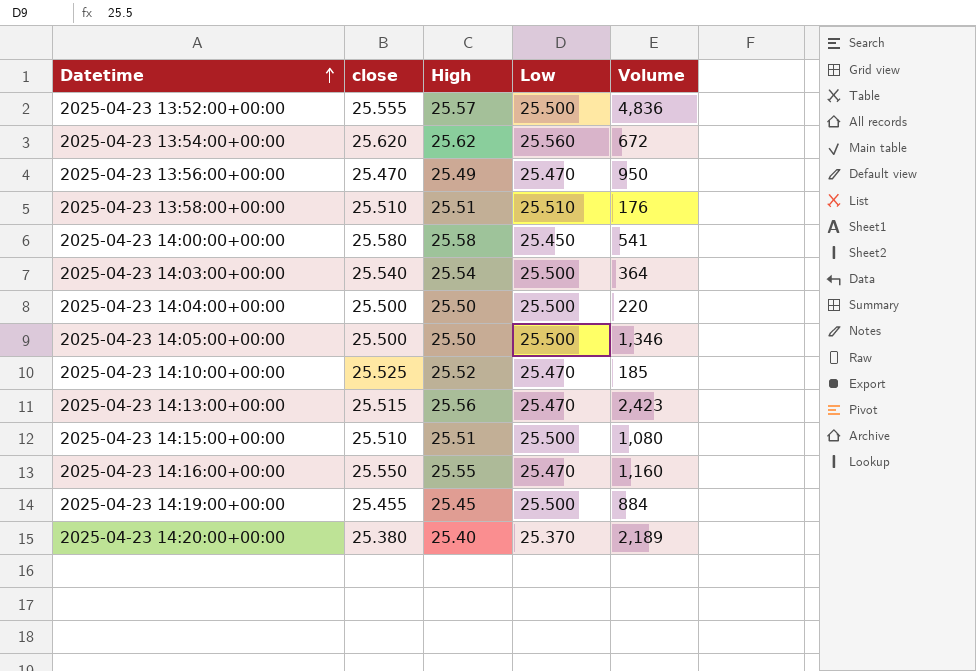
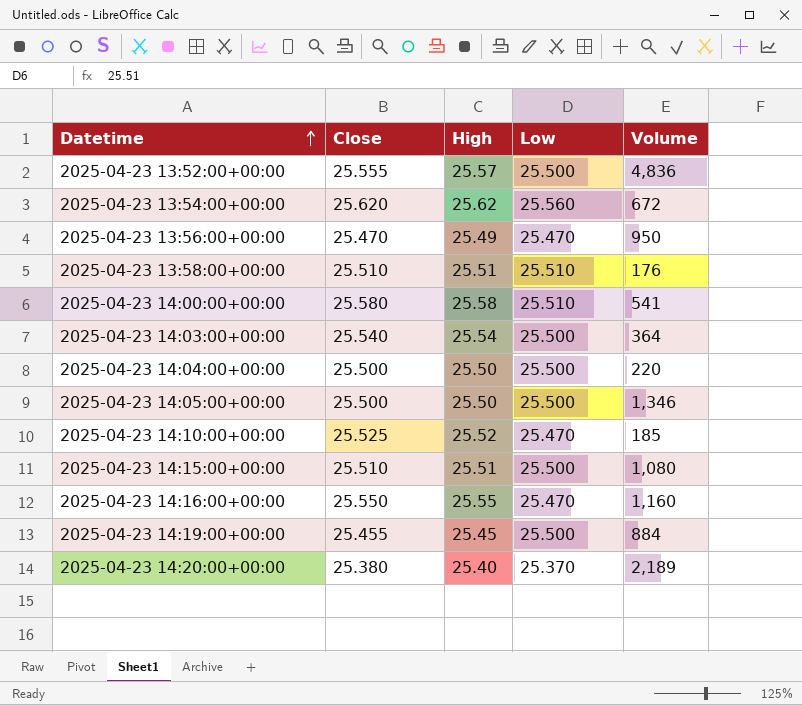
column name: close -> Close
row 2025-04-23 14:13:00+00:00: 25.515 | 25.56 | 25.470 | 2,423 -> none
2025-04-23 14:00:00+00:00 | Low: 25.450 -> 25.510

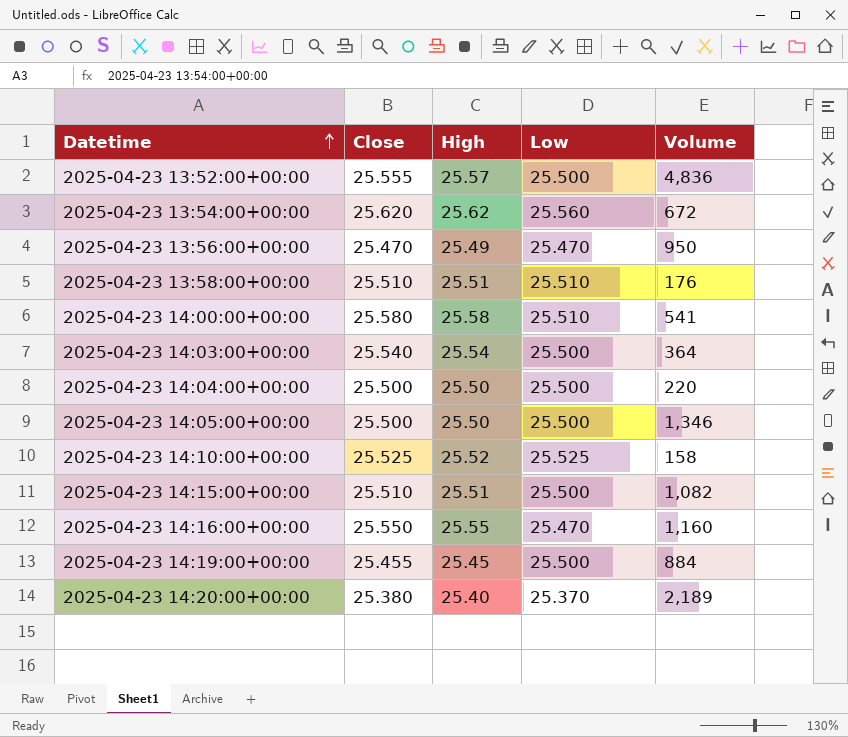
2025-04-23 14:10:00+00:00 | Low: 25.470 -> 25.525
2025-04-23 14:10:00+00:00 | Volume: 185 -> 158
2025-04-23 14:15:00+00:00 | Volume: 1,080 -> 1,082

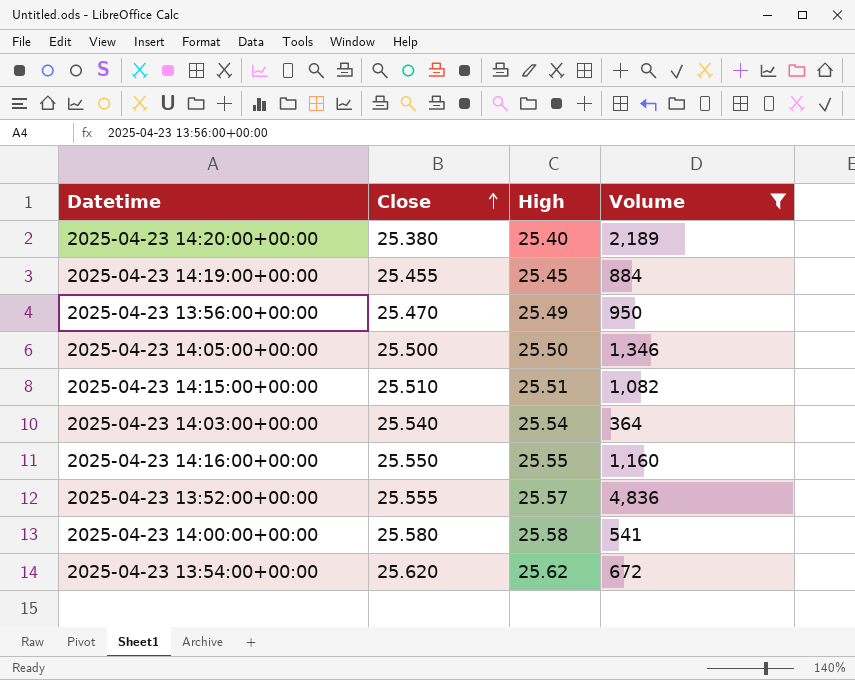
filter: none -> Volume >= 364
row order: Datetime ascending -> Close ascending
column Low | position: 4 -> none

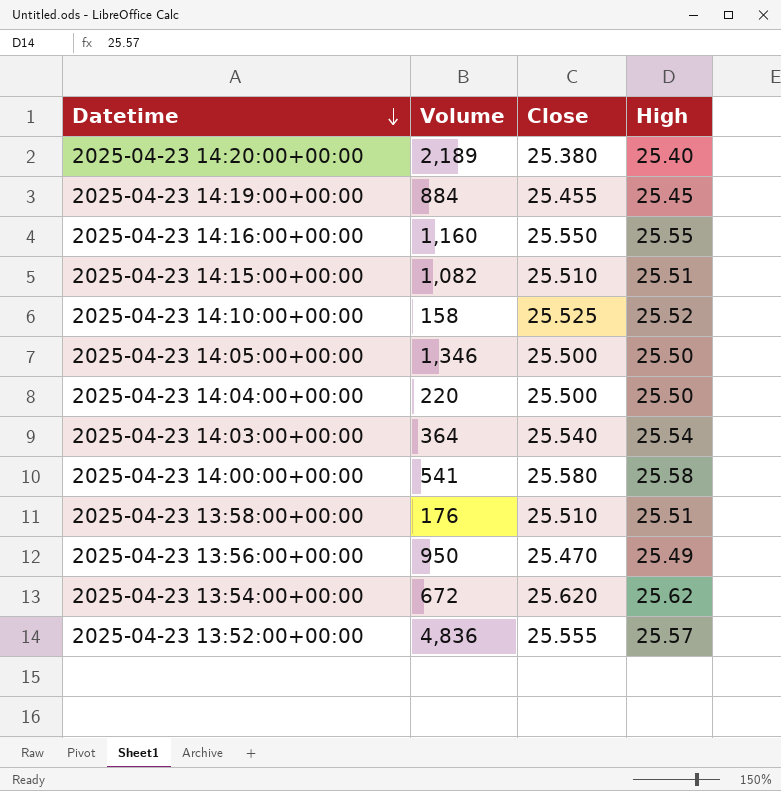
filter: Volume >= 364 -> none
row order: Close ascending -> Datetime descending
column Volume | position: 4 -> 2

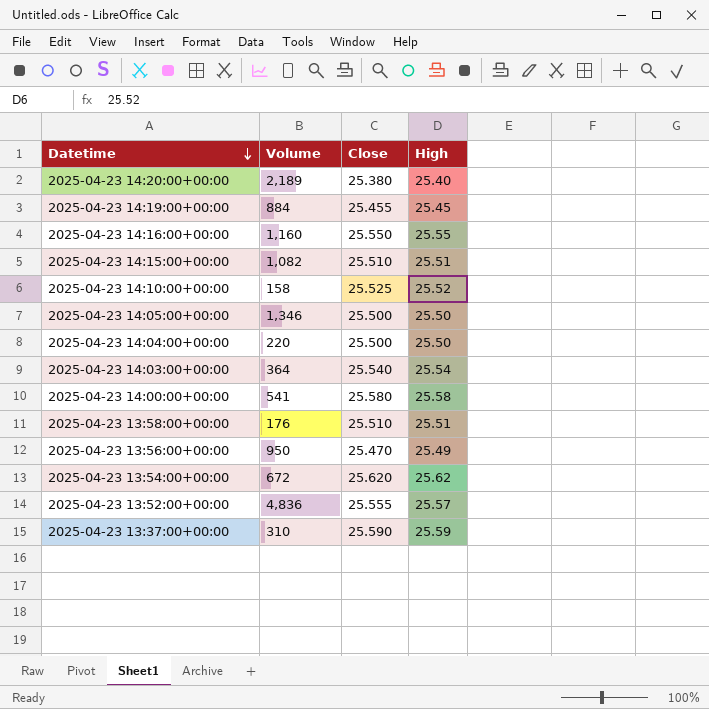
row 2025-04-23 13:37:00+00:00: none -> 310 | 25.590 | 25.59

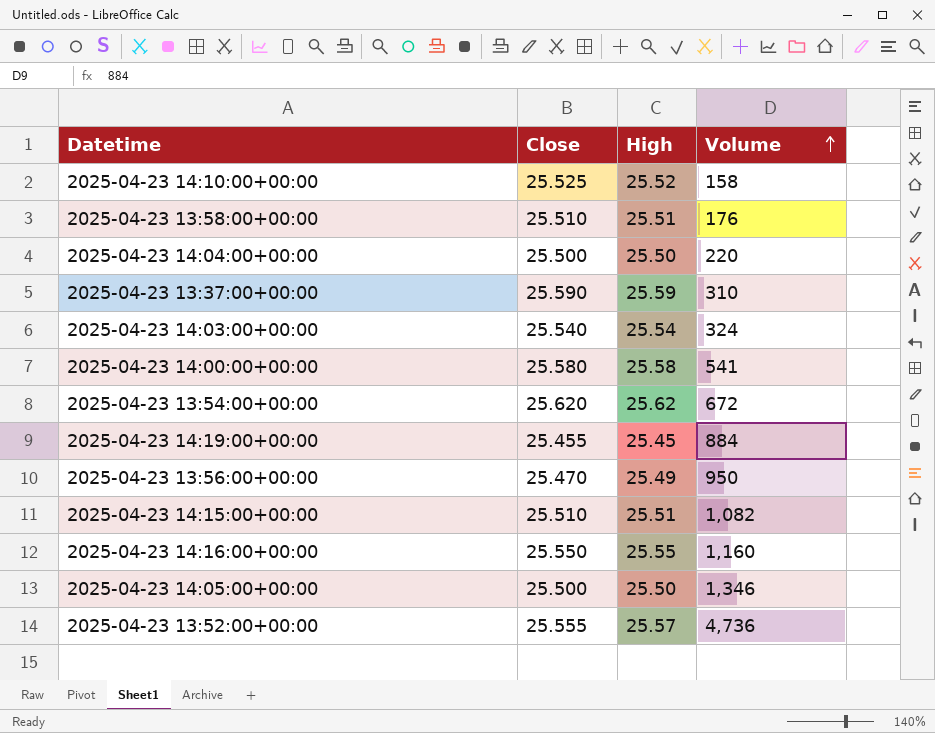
row order: Datetime descending -> Volume ascending
column Volume | position: 2 -> 4
row 2025-04-23 14:20:00+00:00: 2,189 | 25.380 | 25.40 -> none
2025-04-23 14:03:00+00:00 | Volume: 364 -> 324
2025-04-23 13:52:00+00:00 | Volume: 4,836 -> 4,736

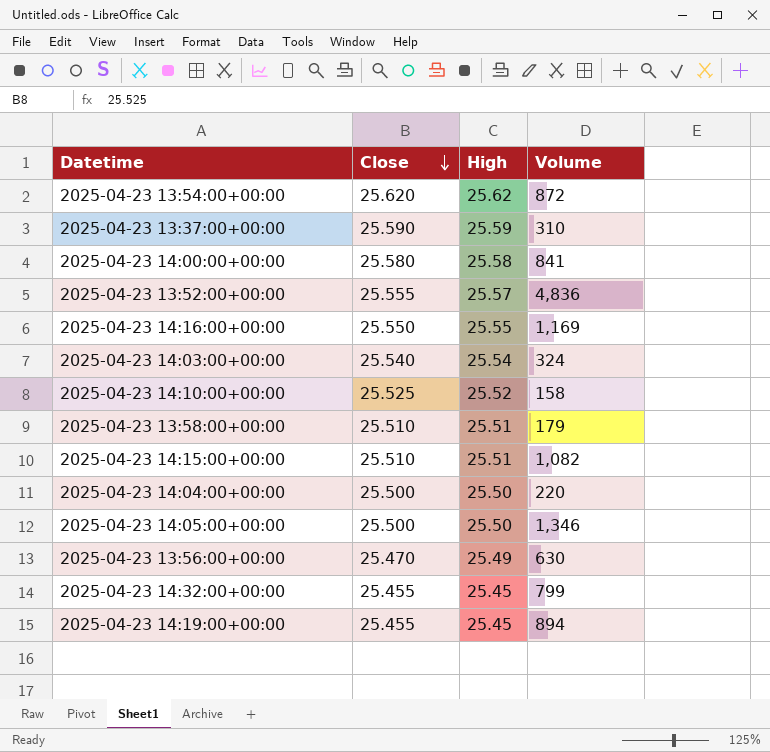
row order: Volume ascending -> Close descending
2025-04-23 13:54:00+00:00 | Volume: 672 -> 872
2025-04-23 14:00:00+00:00 | Volume: 541 -> 841
2025-04-23 13:52:00+00:00 | Volume: 4,736 -> 4,836
2025-04-23 14:16:00+00:00 | Volume: 1,160 -> 1,169
2025-04-23 13:58:00+00:00 | Volume: 176 -> 179
2025-04-23 13:56:00+00:00 | Volume: 950 -> 630
row 2025-04-23 14:32:00+00:00: none -> 25.455 | 25.45 | 799
2025-04-23 14:19:00+00:00 | Volume: 884 -> 894

